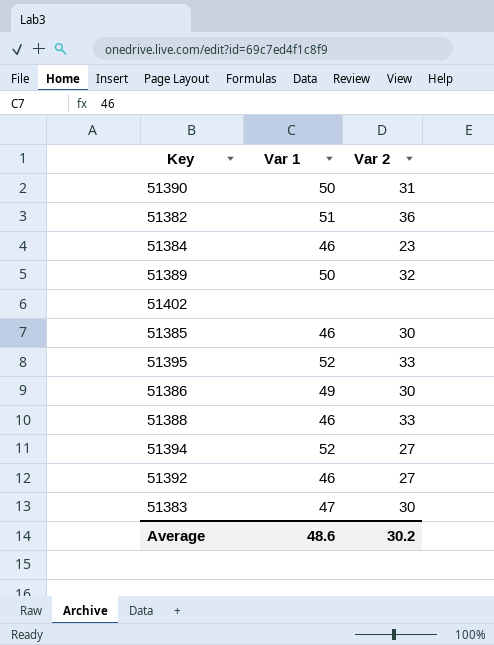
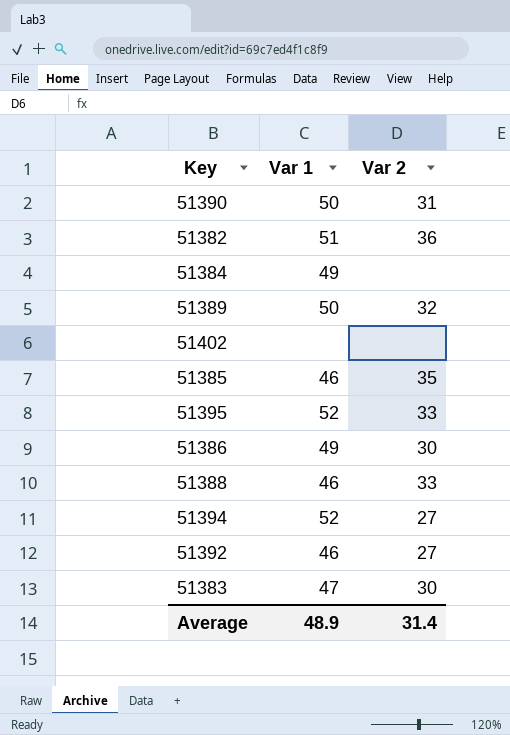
51384 | Var 1: 46 -> 49
51384 | Var 2: 23 -> none
51385 | Var 2: 30 -> 35
Average | Var 1: 48.6 -> 48.9
Average | Var 2: 30.2 -> 31.4

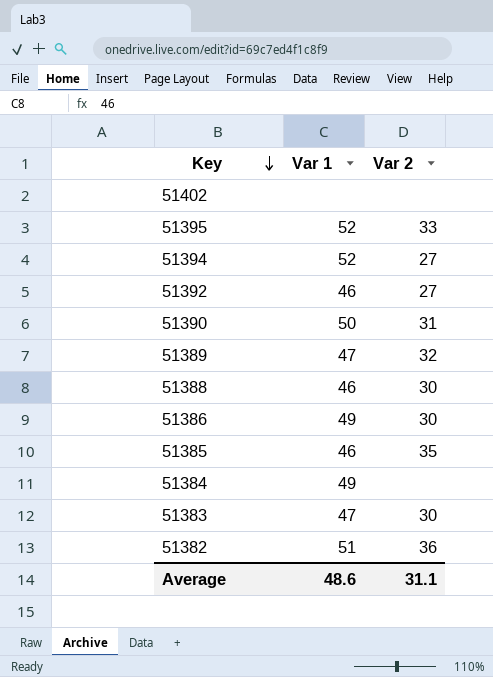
row order: none -> Key descending
51389 | Var 1: 50 -> 47
51388 | Var 2: 33 -> 30
Average | Var 1: 48.9 -> 48.6
Average | Var 2: 31.4 -> 31.1

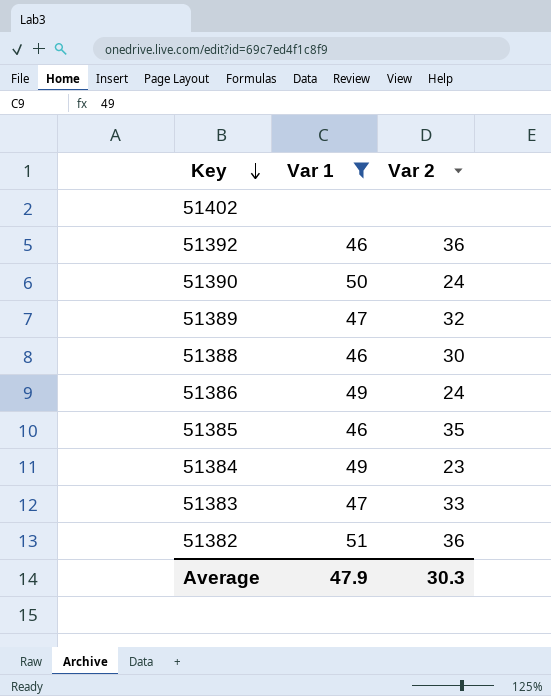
filter: none -> Var 1 != 52
51392 | Var 2: 27 -> 36
51390 | Var 2: 31 -> 24
51386 | Var 2: 30 -> 24
51384 | Var 2: none -> 23
51383 | Var 2: 30 -> 33
Average | Var 1: 48.6 -> 47.9
Average | Var 2: 31.1 -> 30.3

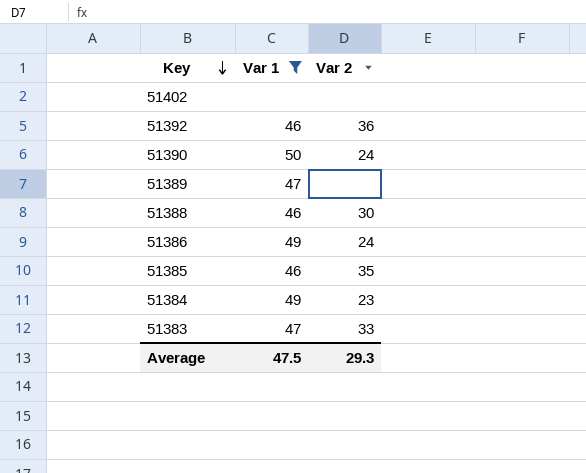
row 51382: 51 | 36 -> none
51389 | Var 2: 32 -> none
Average | Var 1: 47.9 -> 47.5
Average | Var 2: 30.3 -> 29.3

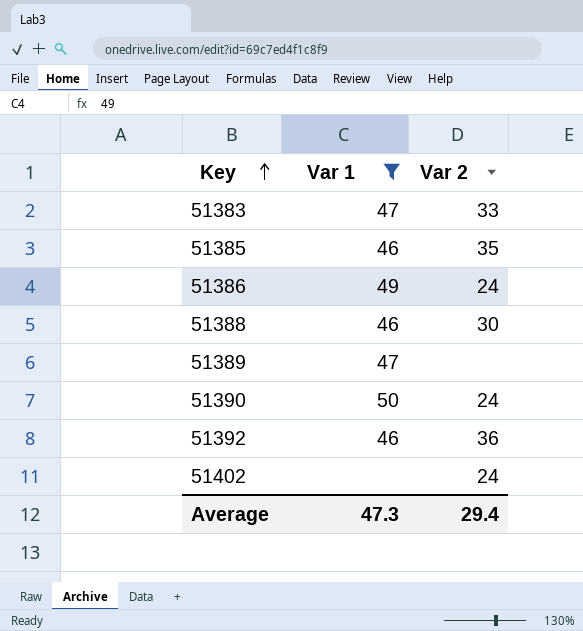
row order: Key descending -> Key ascending
row 51384: 49 | 23 -> none
51402 | Var 2: none -> 24
Average | Var 1: 47.5 -> 47.3
Average | Var 2: 29.3 -> 29.4

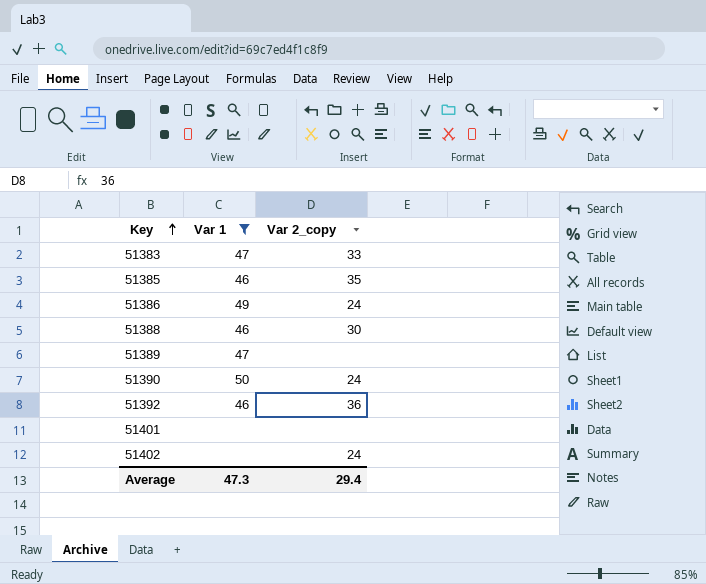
column name: Var 2 -> Var 2_copy
row 51401: none -> none | none

